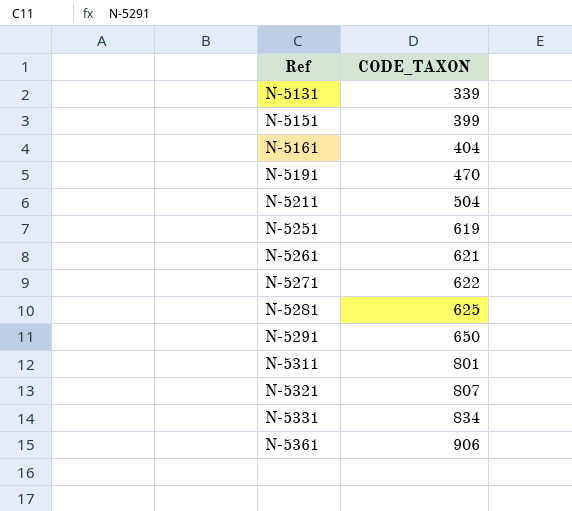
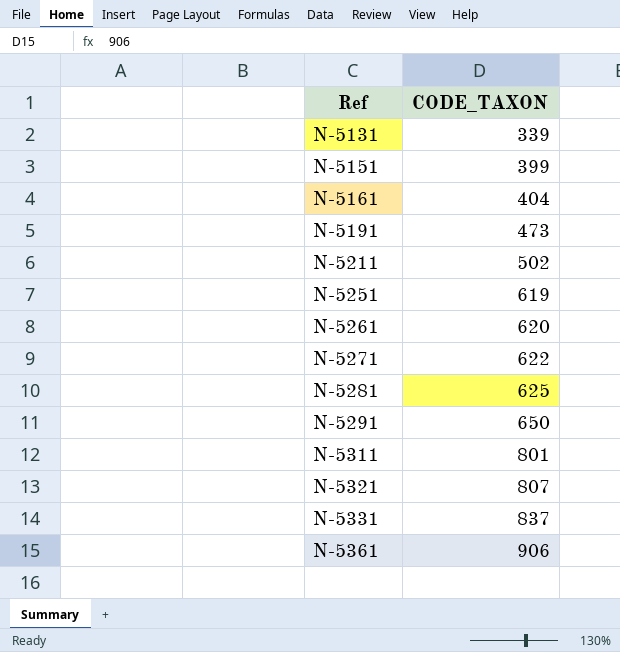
N-5191 | CODE_TAXON: 470 -> 473
N-5211 | CODE_TAXON: 504 -> 502
N-5261 | CODE_TAXON: 621 -> 620
N-5331 | CODE_TAXON: 834 -> 837

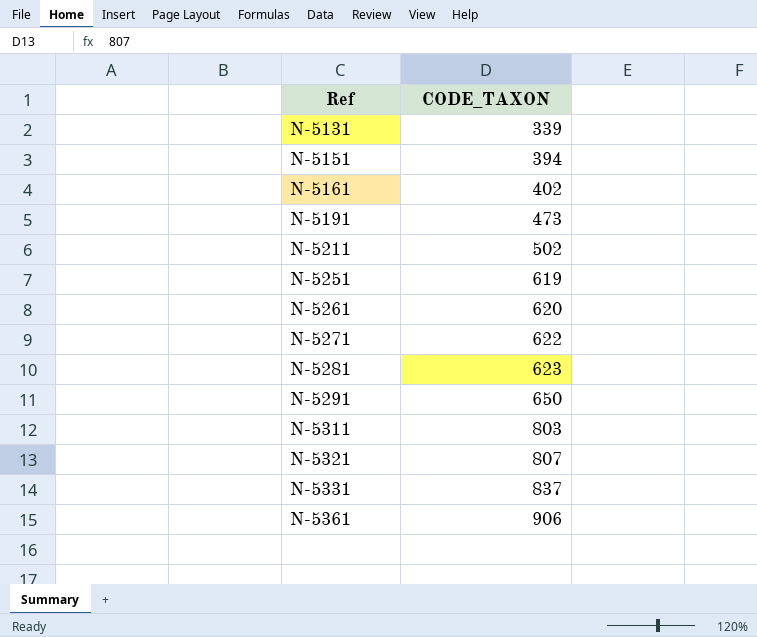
N-5151 | CODE_TAXON: 399 -> 394
N-5161 | CODE_TAXON: 404 -> 402
N-5281 | CODE_TAXON: 625 -> 623
N-5311 | CODE_TAXON: 801 -> 803

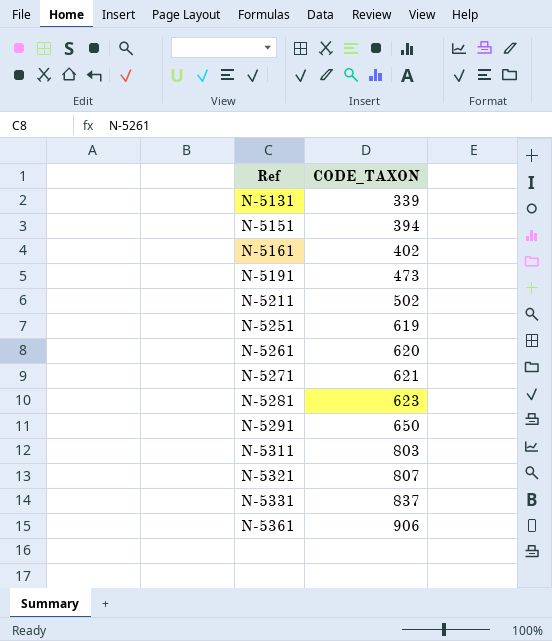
N-5271 | CODE_TAXON: 622 -> 621

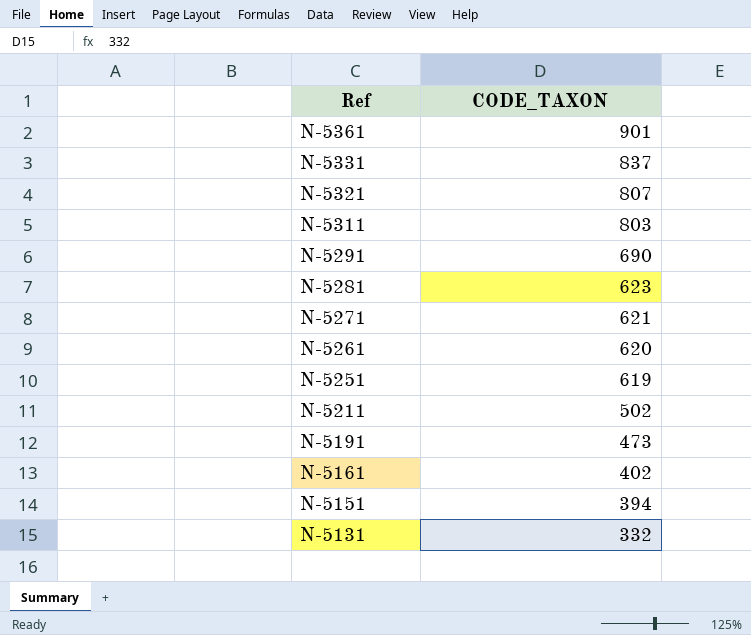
row order: Ref ascending -> Ref descending
N-5361 | CODE_TAXON: 906 -> 901
N-5291 | CODE_TAXON: 650 -> 690
N-5131 | CODE_TAXON: 339 -> 332

